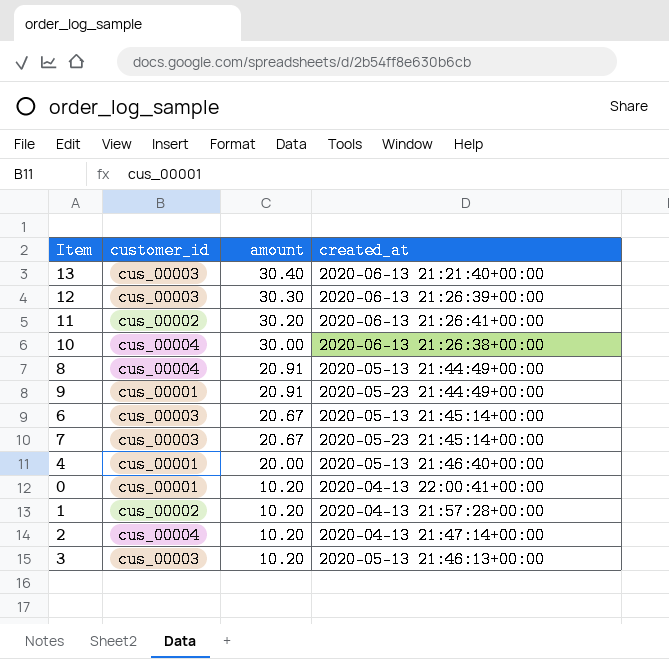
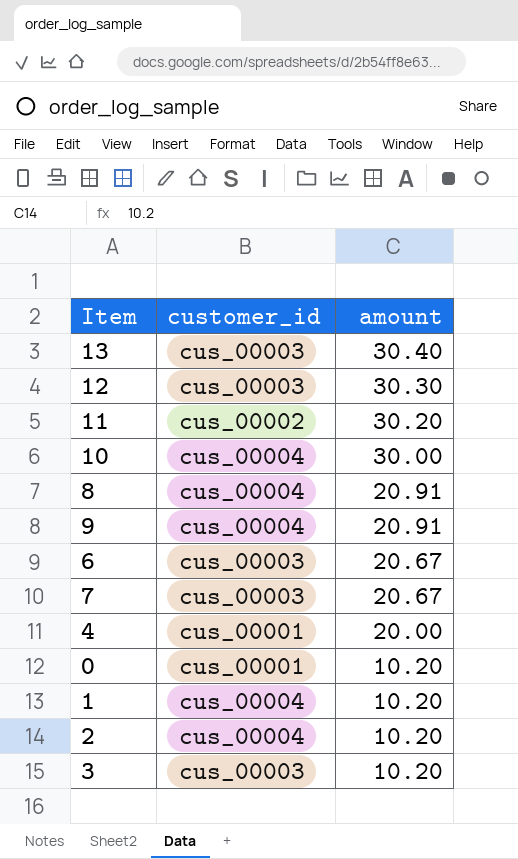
column created_at | position: 4 -> none
9 | customer_id: cus_00001 -> cus_00004
1 | customer_id: cus_00002 -> cus_00004

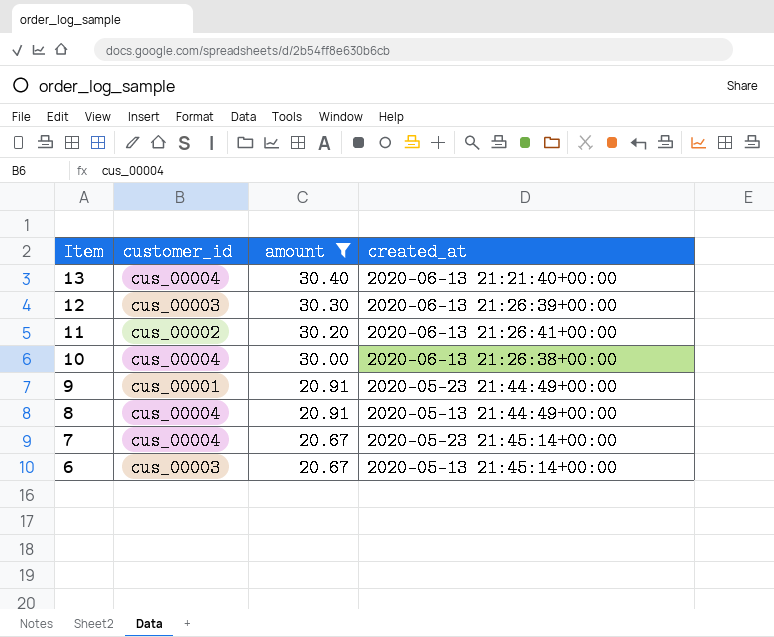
filter: none -> amount >= 20.67
row order: amount descending -> Item descending
column created_at | position: none -> 4
13 | customer_id: cus_00003 -> cus_00004
9 | customer_id: cus_00004 -> cus_00001
7 | customer_id: cus_00003 -> cus_00004

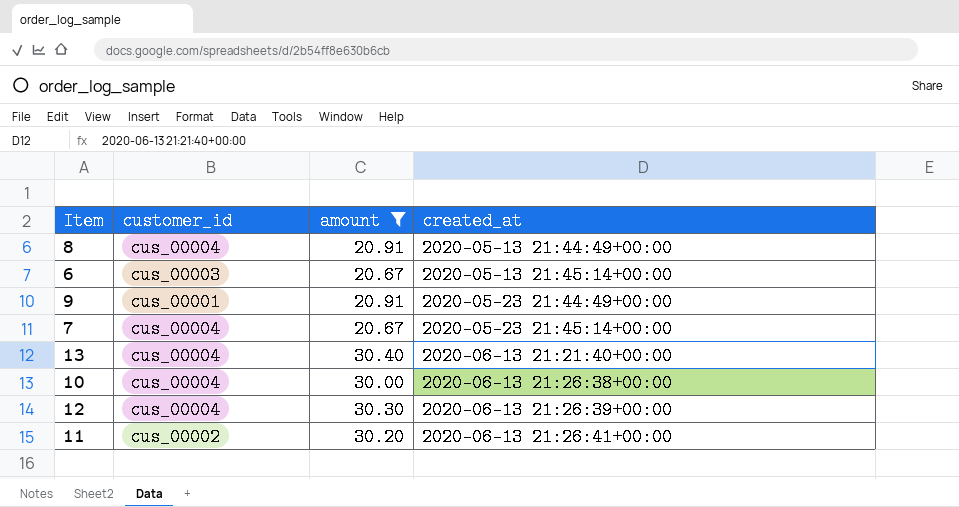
row order: Item descending -> created_at ascending
12 | customer_id: cus_00003 -> cus_00004

